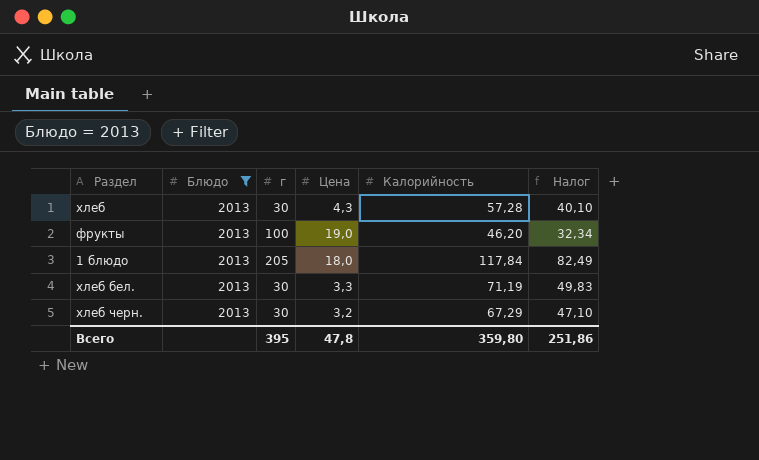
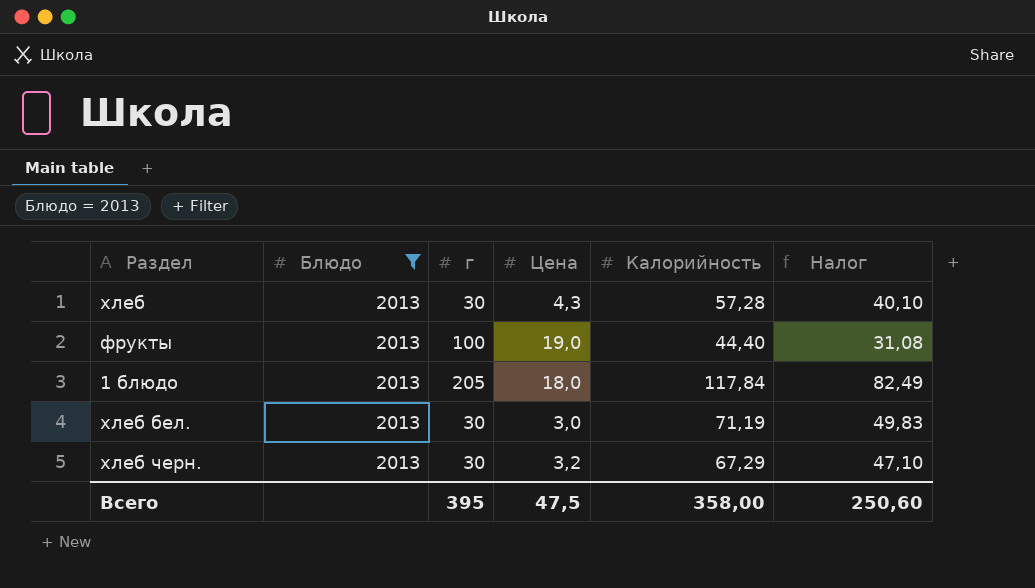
фрукты | Калорийность: 46,20 -> 44,40
фрукты | Налог: 32,34 -> 31,08
хлеб бел. | Цена: 3,3 -> 3,0
Всего | Цена: 47,8 -> 47,5
Всего | Калорийность: 359,80 -> 358,00
Всего | Налог: 251,86 -> 250,60

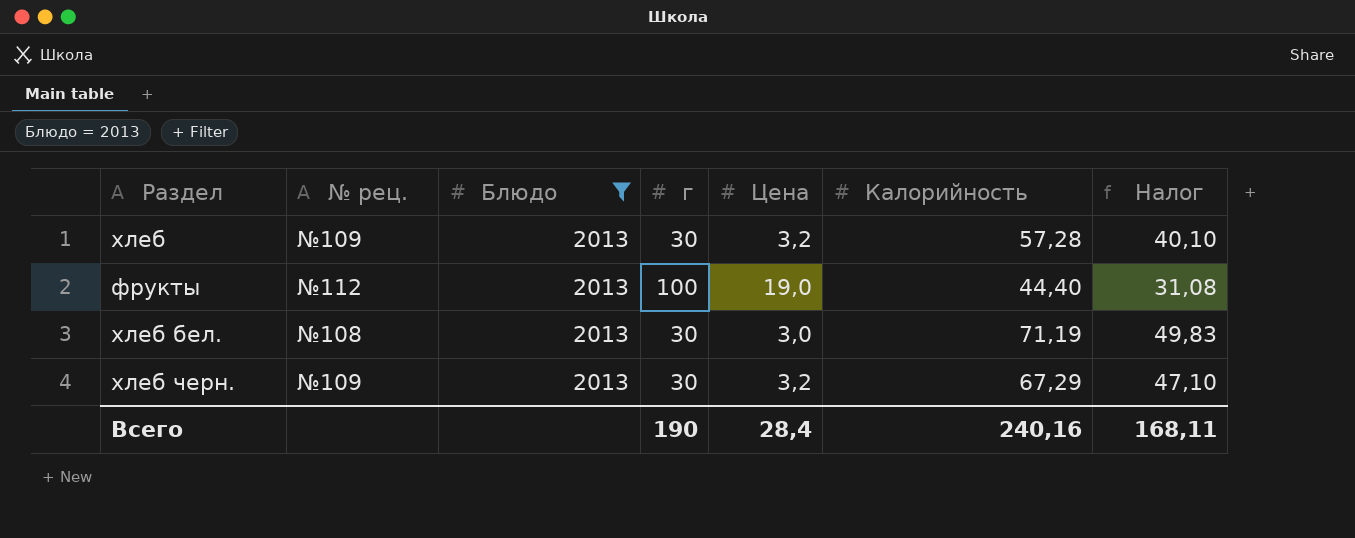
column № рец. | position: none -> 2
row 1 блюдо: 2013 | 205 | 18,0 | 117,84 | 82,49 -> none
хлеб | Цена: 4,3 -> 3,2
Всего | г: 395 -> 190
Всего | Цена: 47,5 -> 28,4
Всего | Калорийность: 358,00 -> 240,16
Всего | Налог: 250,60 -> 168,11

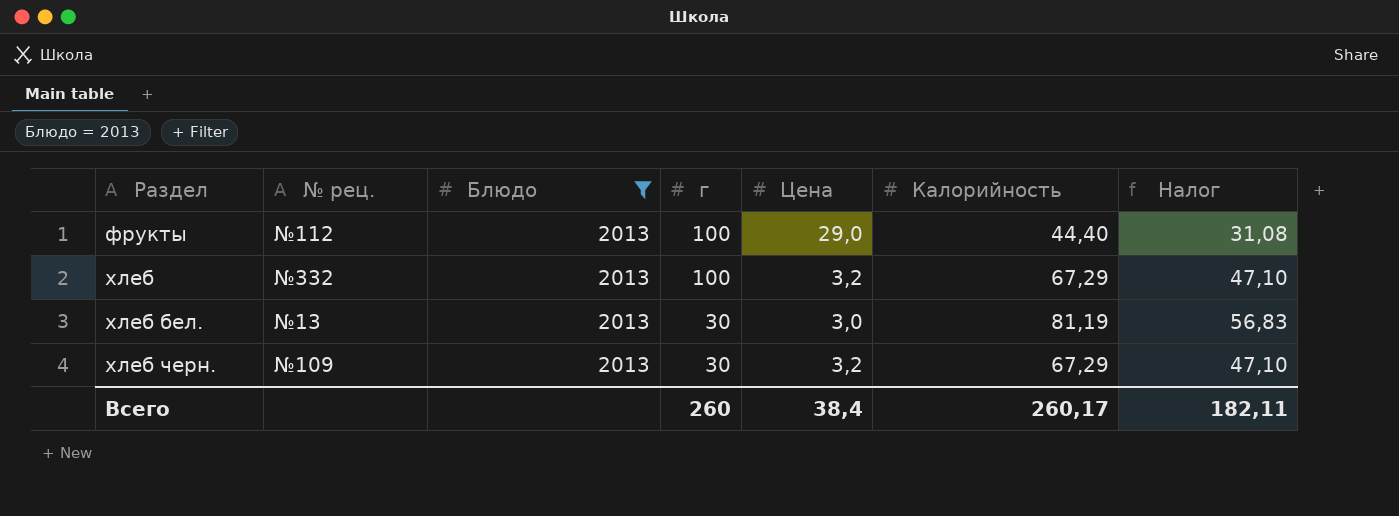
row order: none -> Раздел ascending
фрукты | Цена: 19,0 -> 29,0
хлеб | № рец.: №109 -> №332
хлеб | г: 30 -> 100
хлеб | Калорийность: 57,28 -> 67,29
хлеб | Налог: 40,10 -> 47,10
хлеб бел. | № рец.: №108 -> №13
хлеб бел. | Калорийность: 71,19 -> 81,19
хлеб бел. | Налог: 49,83 -> 56,83
Всего | г: 190 -> 260
Всего | Цена: 28,4 -> 38,4
Всего | Калорийность: 240,16 -> 260,17
Всего | Налог: 168,11 -> 182,11

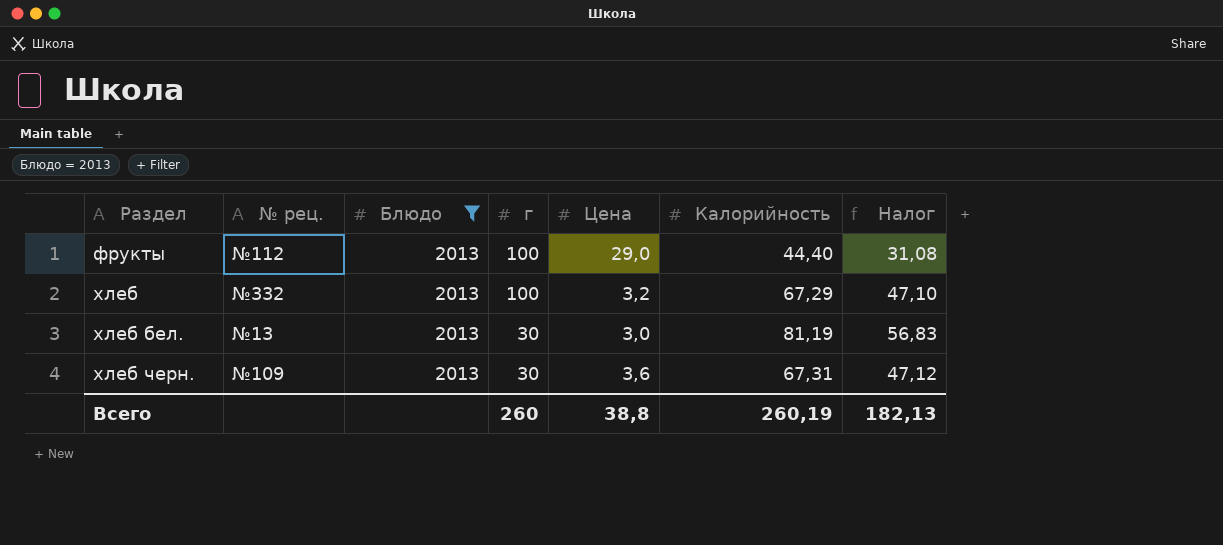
хлеб черн. | Цена: 3,2 -> 3,6
хлеб черн. | Калорийность: 67,29 -> 67,31
хлеб черн. | Налог: 47,10 -> 47,12
Всего | Цена: 38,4 -> 38,8
Всего | Калорийность: 260,17 -> 260,19
Всего | Налог: 182,11 -> 182,13

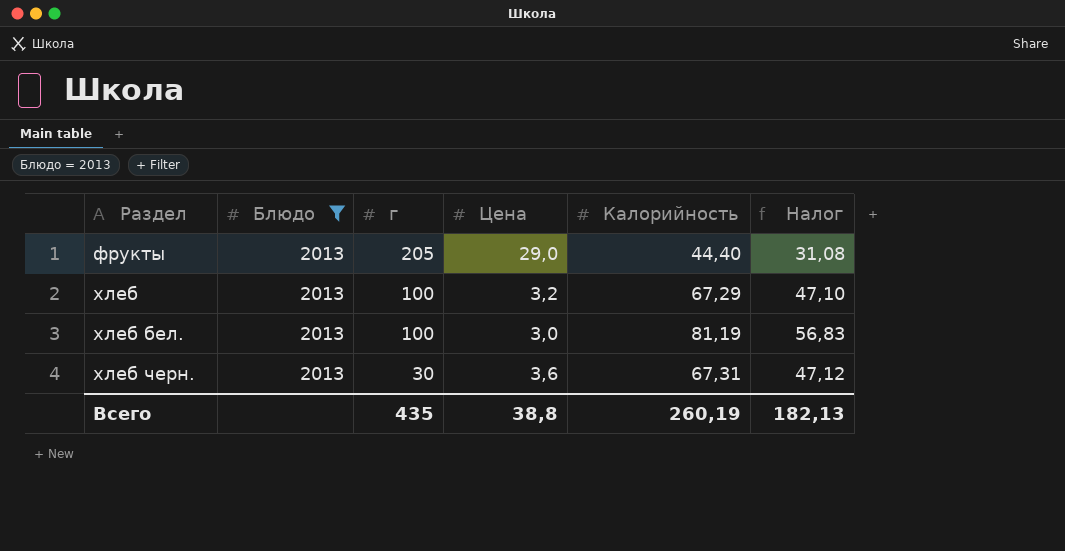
column № рец. | position: 2 -> none
фрукты | г: 100 -> 205
хлеб бел. | г: 30 -> 100
Всего | г: 260 -> 435

